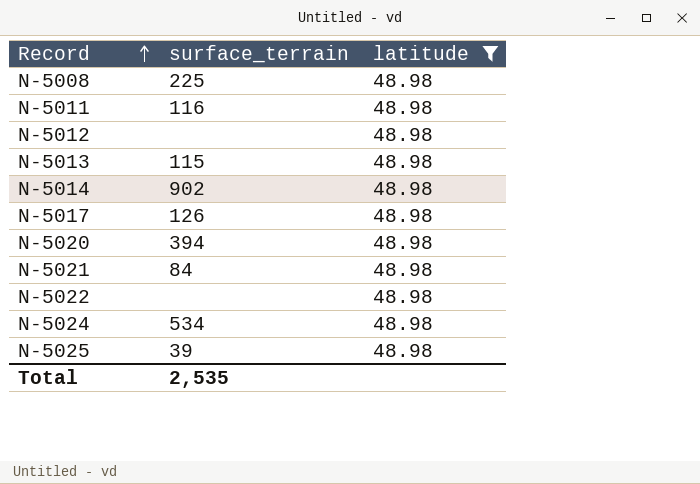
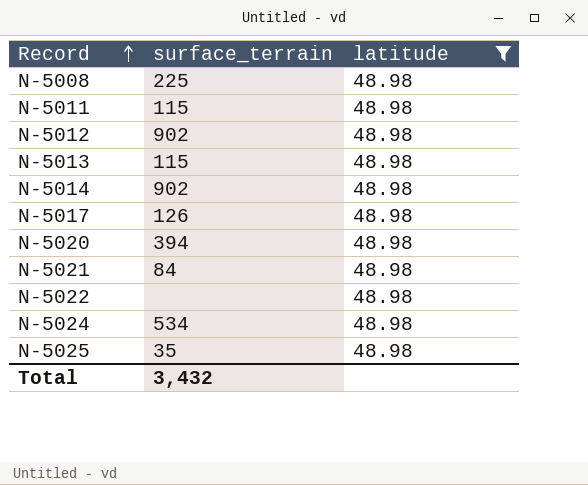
N-5011 | surface_terrain: 116 -> 115
N-5012 | surface_terrain: none -> 902
N-5025 | surface_terrain: 39 -> 35
Total | surface_terrain: 2,535 -> 3,432

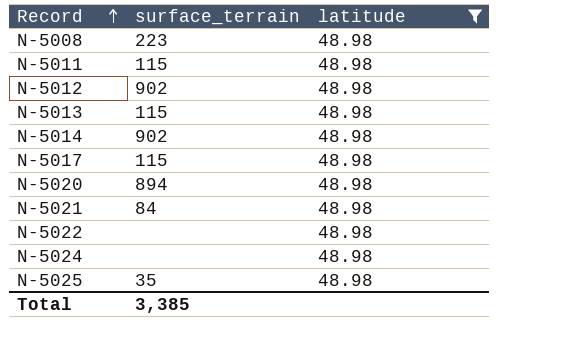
N-5008 | surface_terrain: 225 -> 223
N-5017 | surface_terrain: 126 -> 115
N-5020 | surface_terrain: 394 -> 894
N-5024 | surface_terrain: 534 -> none
Total | surface_terrain: 3,432 -> 3,385

